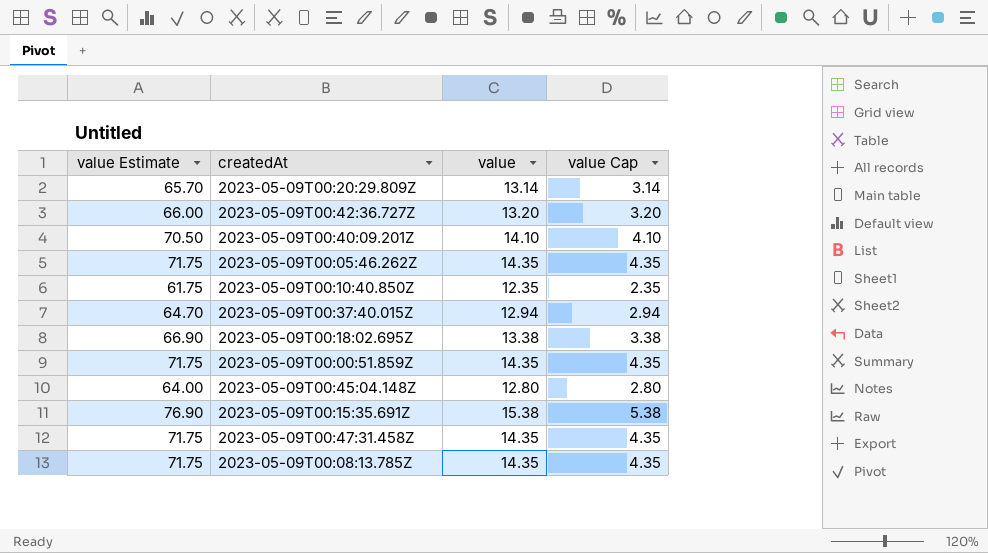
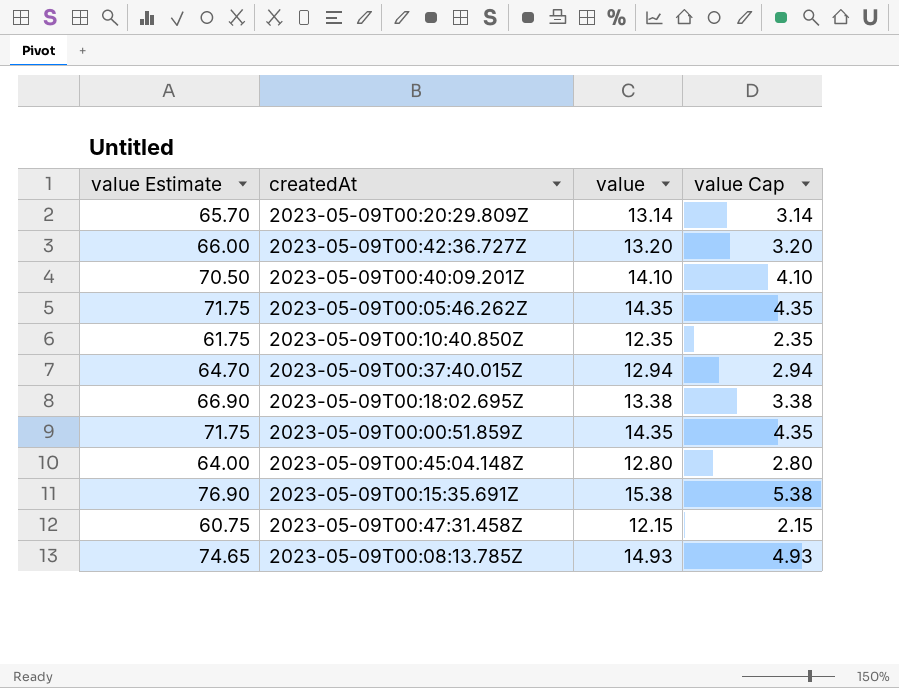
2023-05-09T00:47:31.458Z | value Estimate: 71.75 -> 60.75
2023-05-09T00:47:31.458Z | value: 14.35 -> 12.15
2023-05-09T00:47:31.458Z | value Cap: 4.35 -> 2.15
2023-05-09T00:08:13.785Z | value Estimate: 71.75 -> 74.65
2023-05-09T00:08:13.785Z | value: 14.35 -> 14.93
2023-05-09T00:08:13.785Z | value Cap: 4.35 -> 4.93

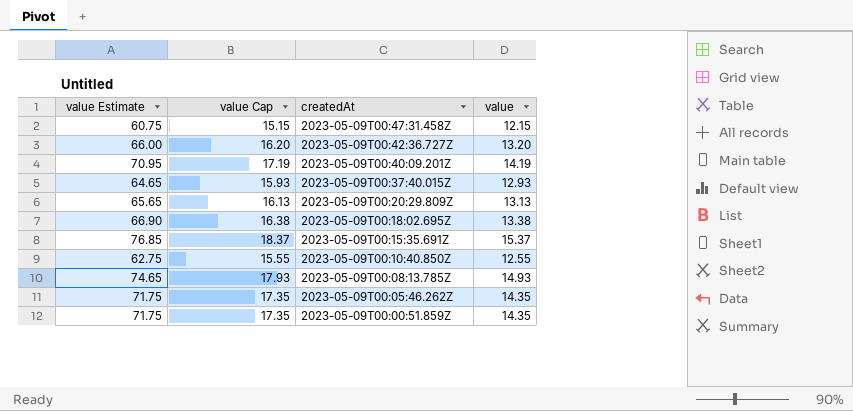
row order: none -> createdAt descending
column value Cap | formula: [value] - 10 -> [value] + 3
column value Cap | position: 4 -> 2
row 2023-05-09T00:45:04.148Z: 64.00 | 12.80 | 2.80 -> none
2023-05-09T00:40:09.201Z | value Estimate: 70.50 -> 70.95
2023-05-09T00:40:09.201Z | value: 14.10 -> 14.19
2023-05-09T00:37:40.015Z | value Estimate: 64.70 -> 64.65
2023-05-09T00:37:40.015Z | value: 12.94 -> 12.93
2023-05-09T00:20:29.809Z | value Estimate: 65.70 -> 65.65
2023-05-09T00:20:29.809Z | value: 13.14 -> 13.13
2023-05-09T00:15:35.691Z | value Estimate: 76.90 -> 76.85
2023-05-09T00:15:35.691Z | value: 15.38 -> 15.37
2023-05-09T00:10:40.850Z | value Estimate: 61.75 -> 62.75
2023-05-09T00:10:40.850Z | value: 12.35 -> 12.55

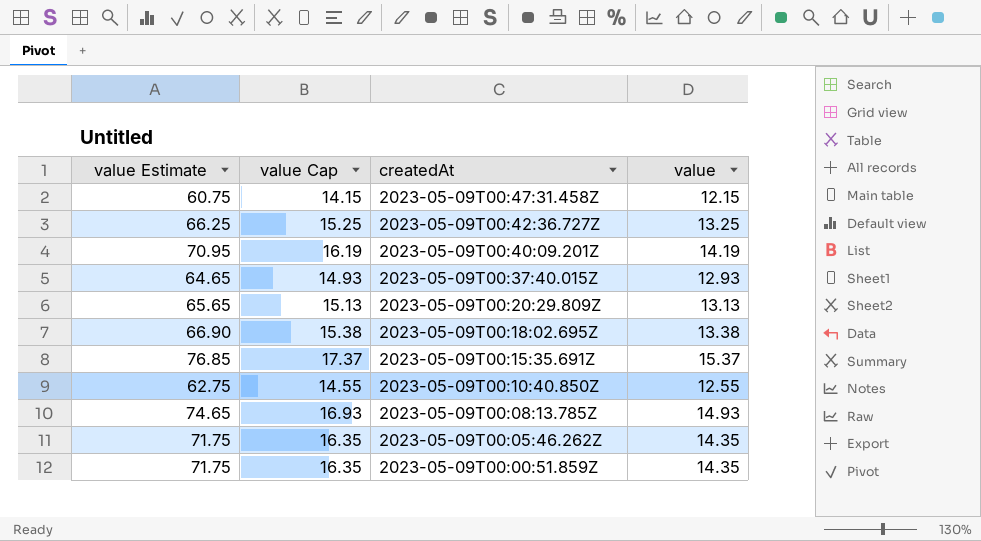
column value Cap | formula: [value] + 3 -> [value] + 2
2023-05-09T00:42:36.727Z | value Estimate: 66.00 -> 66.25
2023-05-09T00:42:36.727Z | value: 13.20 -> 13.25

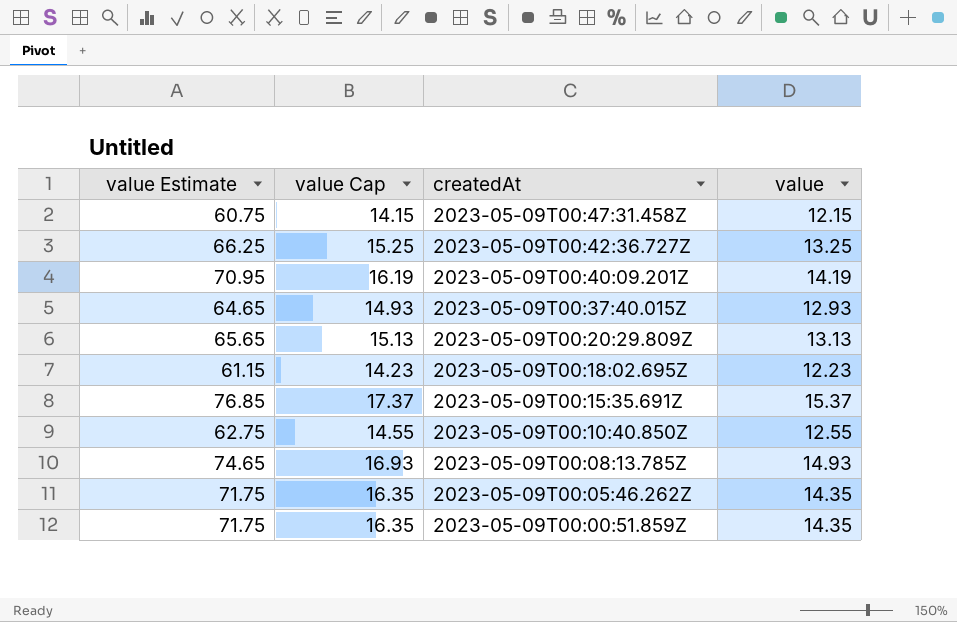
2023-05-09T00:18:02.695Z | value Estimate: 66.90 -> 61.15
2023-05-09T00:18:02.695Z | value Cap: 15.38 -> 14.23
2023-05-09T00:18:02.695Z | value: 13.38 -> 12.23

